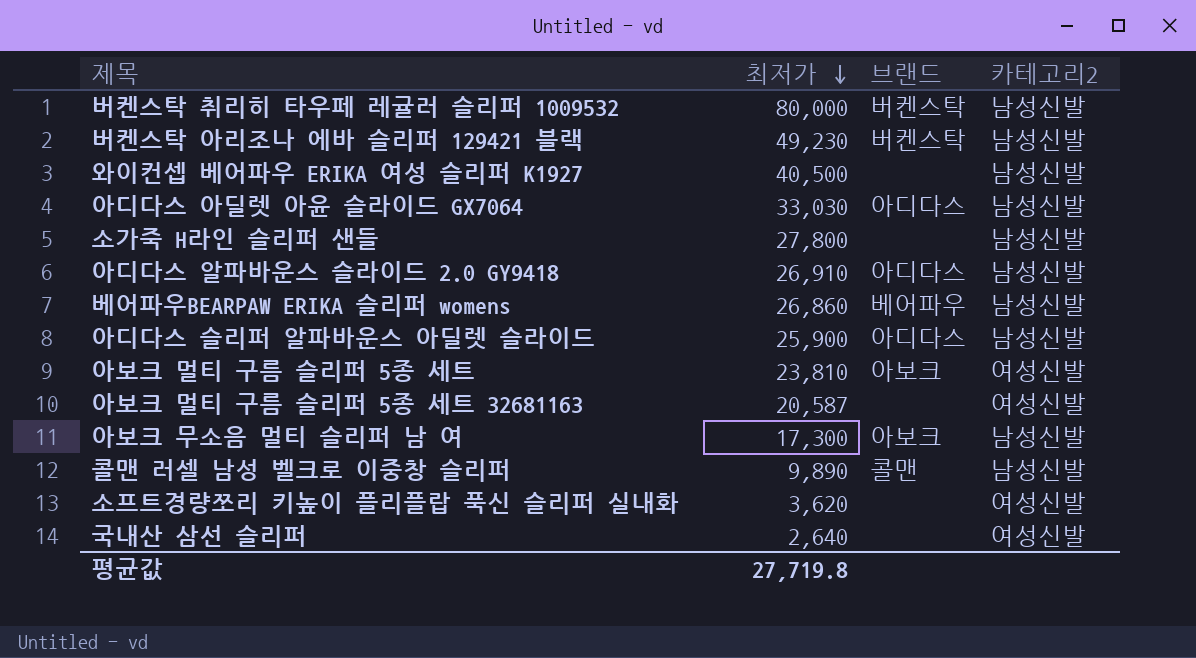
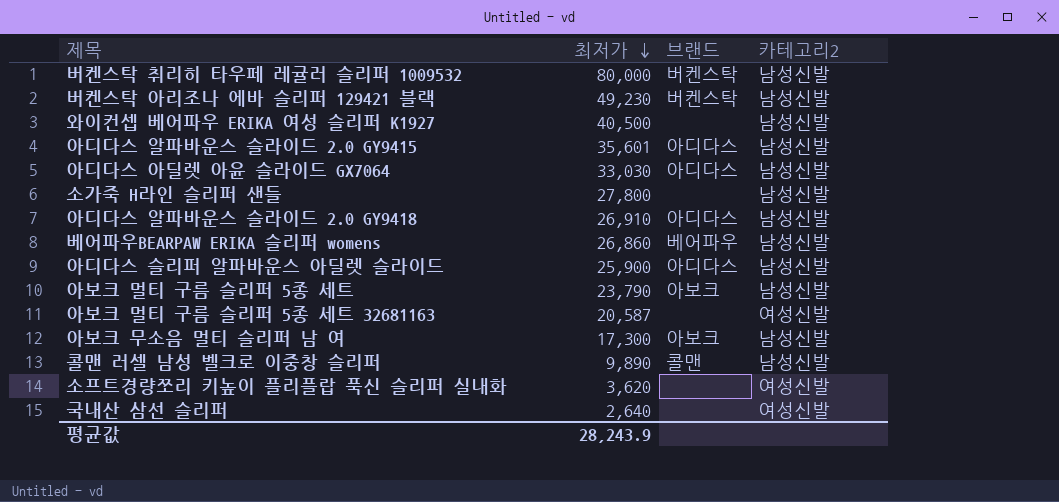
row 아디다스 알파바운스 슬라이드 2.0 GY9415: none -> 35,601 | 아디다스 | 남성신발
아보크 멀티 구름 슬리퍼 5종 세트 | 최저가: 23,810 -> 23,790
아보크 멀티 구름 슬리퍼 5종 세트 | 카테고리2: 여성신발 -> 남성신발
평균값 | 최저가: 27,719.8 -> 28,243.9

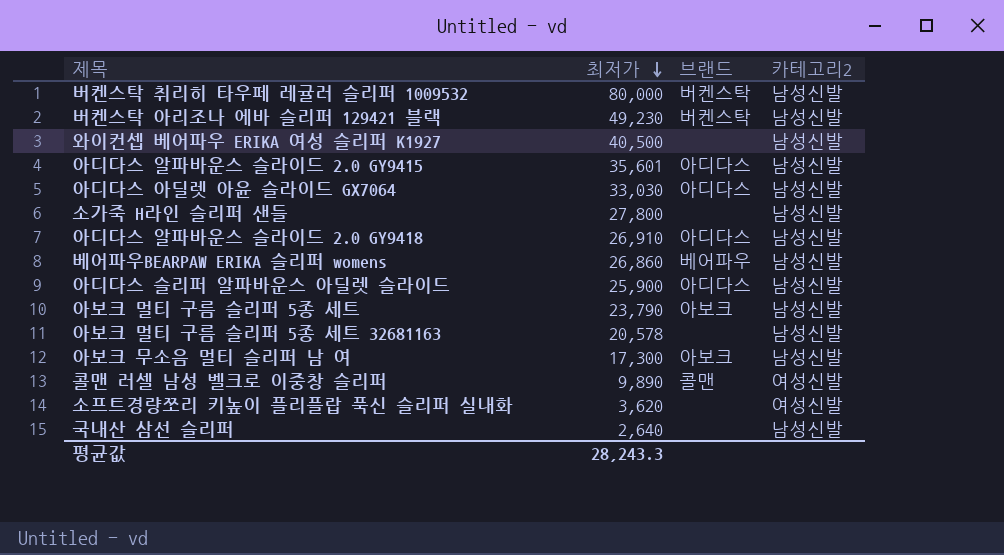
아보크 멀티 구름 슬리퍼 5종 세트 32681163 | 최저가: 20,587 -> 20,578
아보크 멀티 구름 슬리퍼 5종 세트 32681163 | 카테고리2: 여성신발 -> 남성신발
콜맨 러셀 남성 벨크로 이중창 슬리퍼 | 카테고리2: 남성신발 -> 여성신발
국내산 삼선 슬리퍼 | 카테고리2: 여성신발 -> 남성신발
평균값 | 최저가: 28,243.9 -> 28,243.3

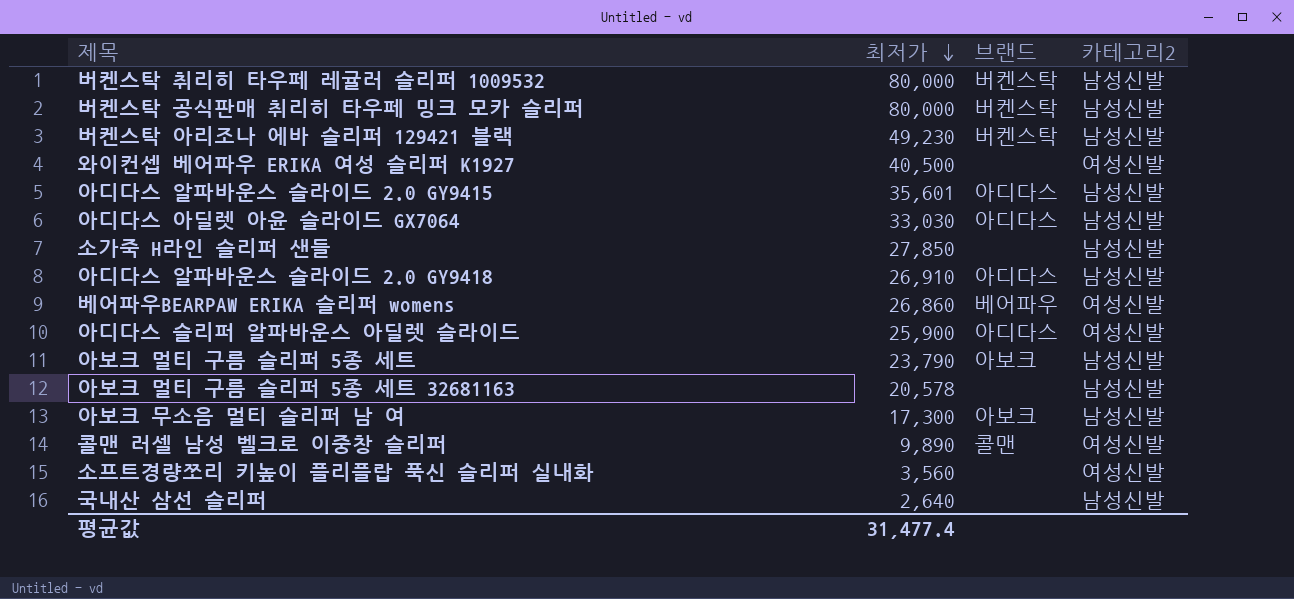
row 버켄스탁 공식판매 취리히 타우페 밍크 모카 슬리퍼: none -> 80,000 | 버켄스탁 | 남성신발
와이컨셉 베어파우 ERIKA 여성 슬리퍼 K1927 | 카테고리2: 남성신발 -> 여성신발
소가죽 H라인 슬리퍼 샌들 | 최저가: 27,800 -> 27,850
베어파우BEARPAW ERIKA 슬리퍼 womens | 카테고리2: 남성신발 -> 여성신발
아디다스 슬리퍼 알파바운스 아딜렛 슬라이드 | 카테고리2: 남성신발 -> 여성신발
소프트경량쪼리 키높이 플리플랍 푹신 슬리퍼 실내화 | 최저가: 3,620 -> 3,560
평균값 | 최저가: 28,243.3 -> 31,477.4

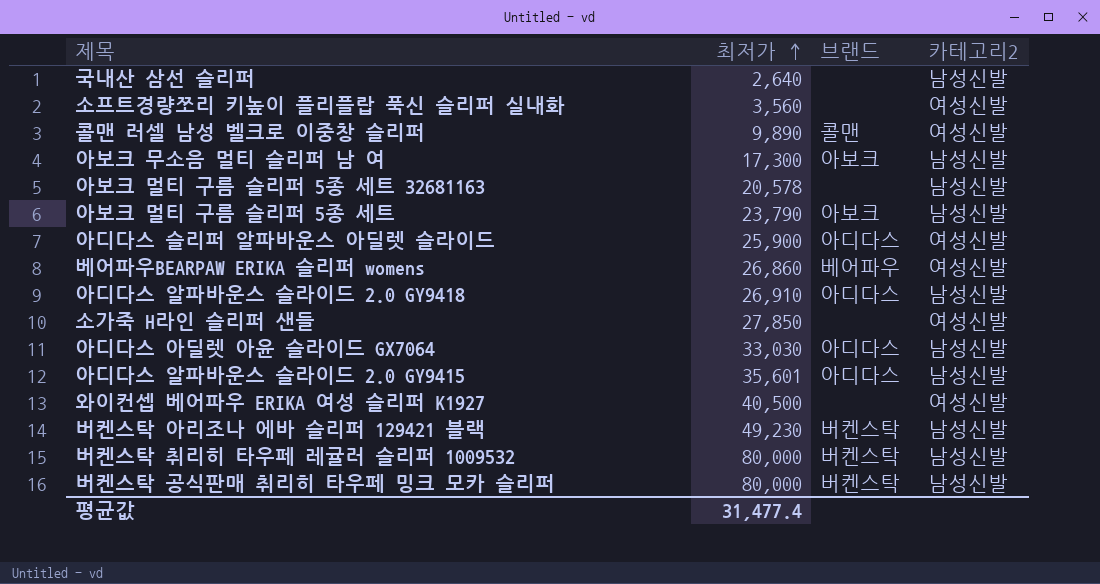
row order: 최저가 descending -> 최저가 ascending
소가죽 H라인 슬리퍼 샌들 | 카테고리2: 남성신발 -> 여성신발

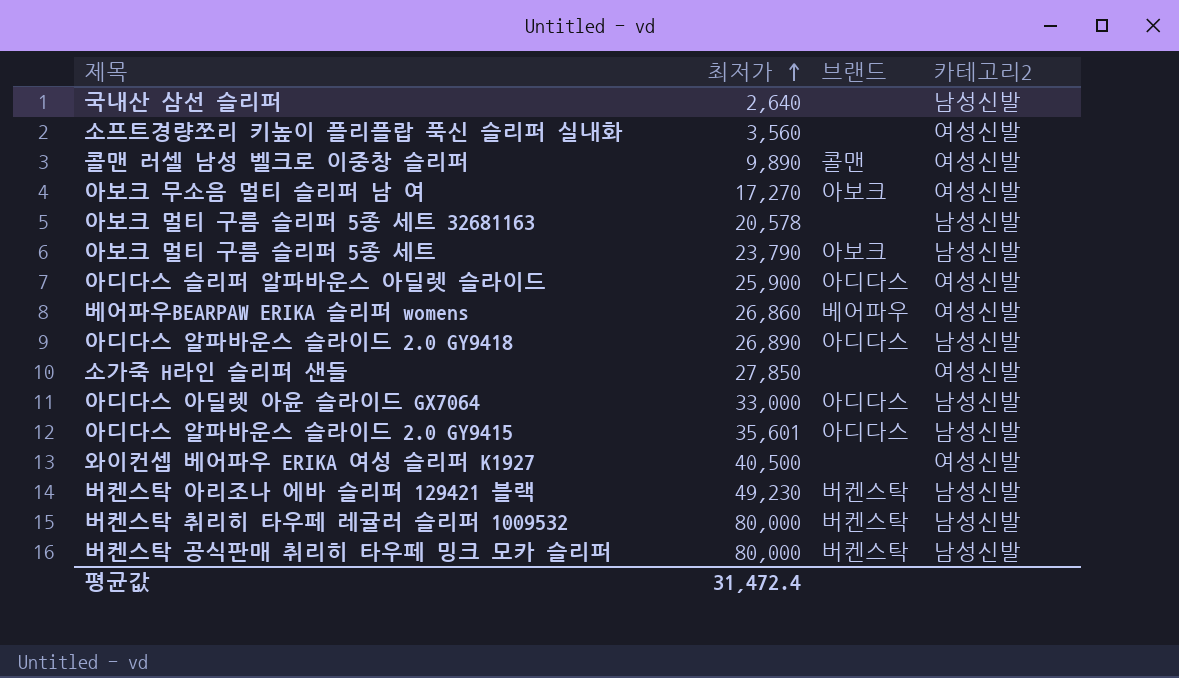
아보크 무소음 멀티 슬리퍼 남 여 | 최저가: 17,300 -> 17,270
아보크 무소음 멀티 슬리퍼 남 여 | 카테고리2: 남성신발 -> 여성신발
아디다스 알파바운스 슬라이드 2.0 GY9418 | 최저가: 26,910 -> 26,890
아디다스 아딜렛 아윤 슬라이드 GX7064 | 최저가: 33,030 -> 33,000
평균값 | 최저가: 31,477.4 -> 31,472.4

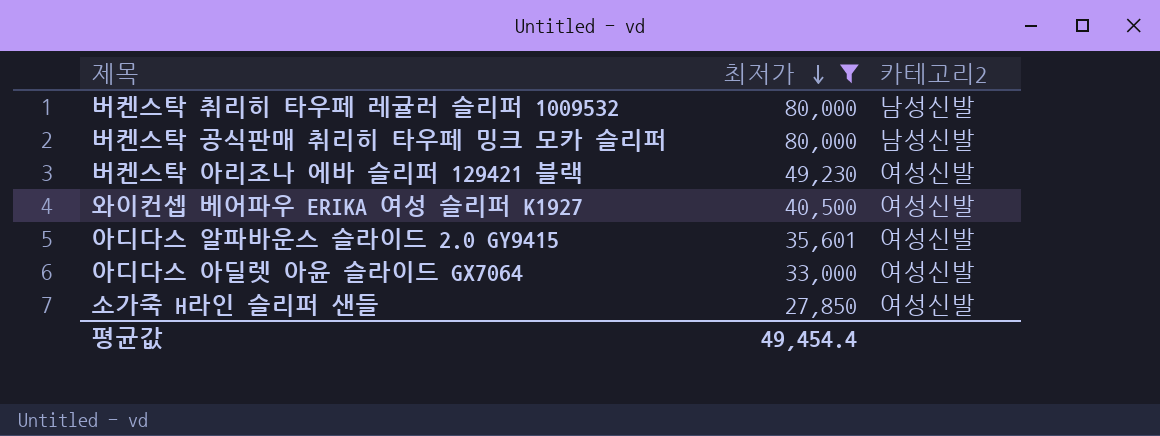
filter: none -> 최저가 >= 27,850
row order: 최저가 ascending -> 최저가 descending
column 브랜드 | position: 3 -> none
버켄스탁 아리조나 에바 슬리퍼 129421 블랙 | 카테고리2: 남성신발 -> 여성신발
아디다스 알파바운스 슬라이드 2.0 GY9415 | 카테고리2: 남성신발 -> 여성신발
아디다스 아딜렛 아윤 슬라이드 GX7064 | 카테고리2: 남성신발 -> 여성신발
평균값 | 최저가: 31,472.4 -> 49,454.4

